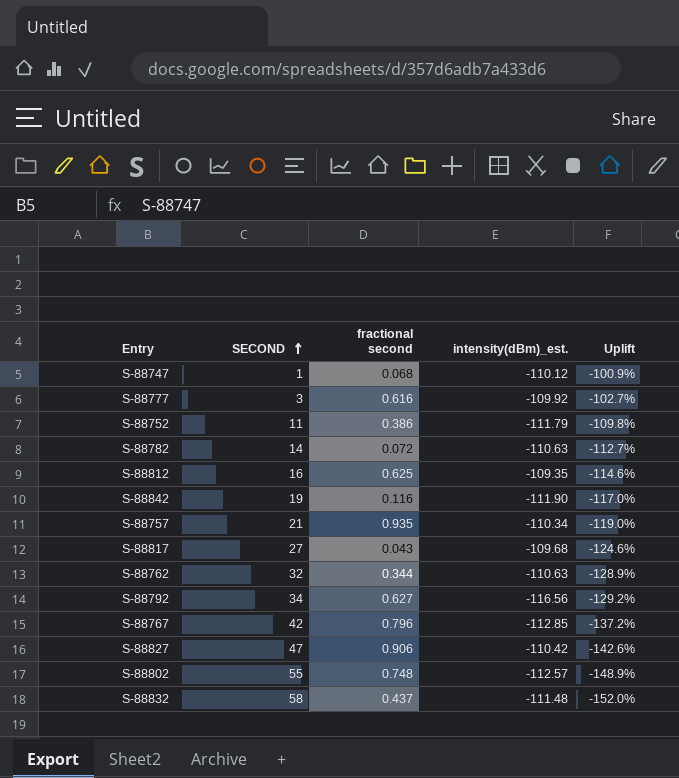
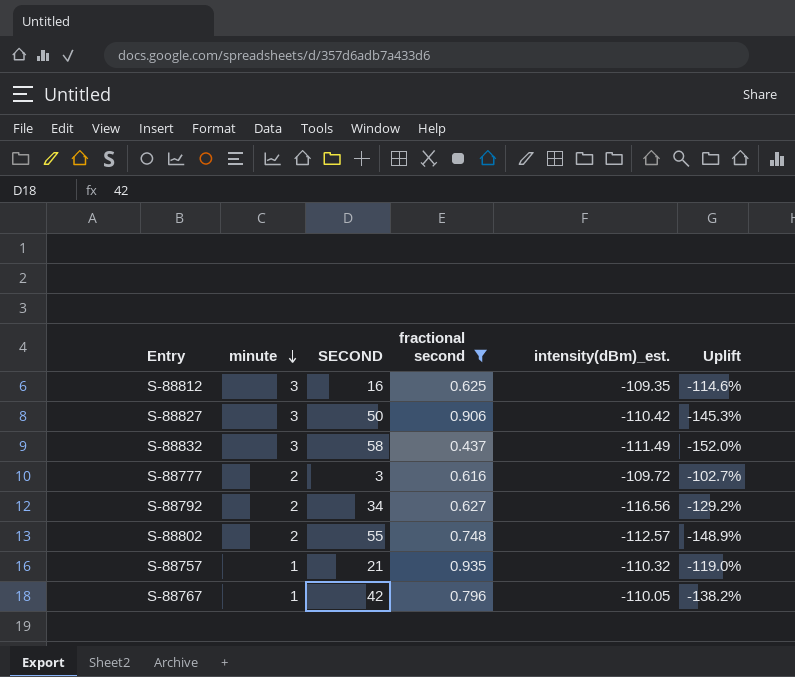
filter: none -> fractional second >= 0.437
row order: SECOND ascending -> minute descending
column minute | position: none -> 2
S-88827 | SECOND: 47 -> 50
S-88827 | Uplift: -142.6% -> -145.3%
S-88832 | intensity(dBm)_est.: -111.48 -> -111.49
S-88777 | intensity(dBm)_est.: -109.92 -> -109.72
S-88757 | intensity(dBm)_est.: -110.34 -> -110.32
S-88767 | intensity(dBm)_est.: -112.85 -> -110.05
S-88767 | Uplift: -137.2% -> -138.2%

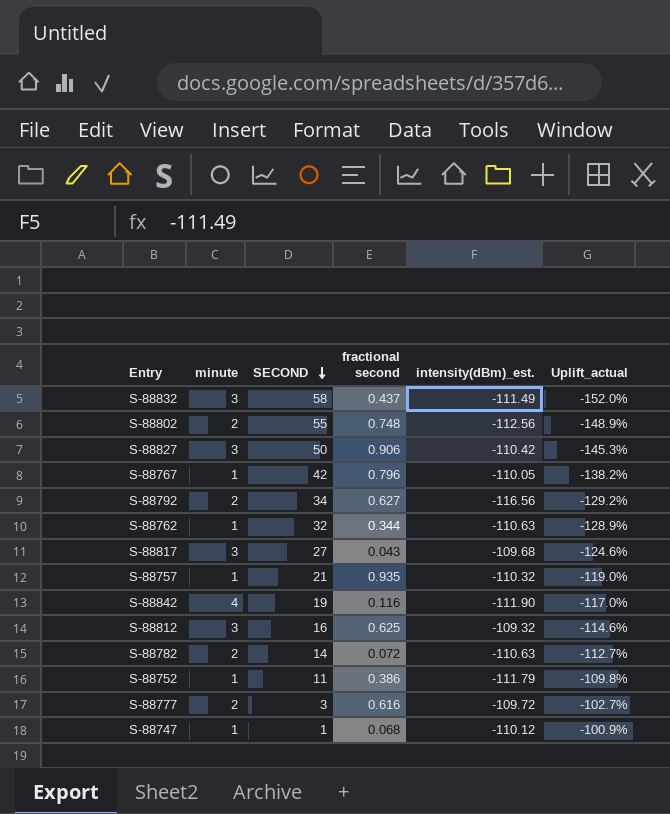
filter: fractional second >= 0.437 -> none
row order: minute descending -> SECOND descending
column name: Uplift -> Uplift_actual
S-88802 | intensity(dBm)_est.: -112.57 -> -112.56
S-88812 | intensity(dBm)_est.: -109.35 -> -109.32

